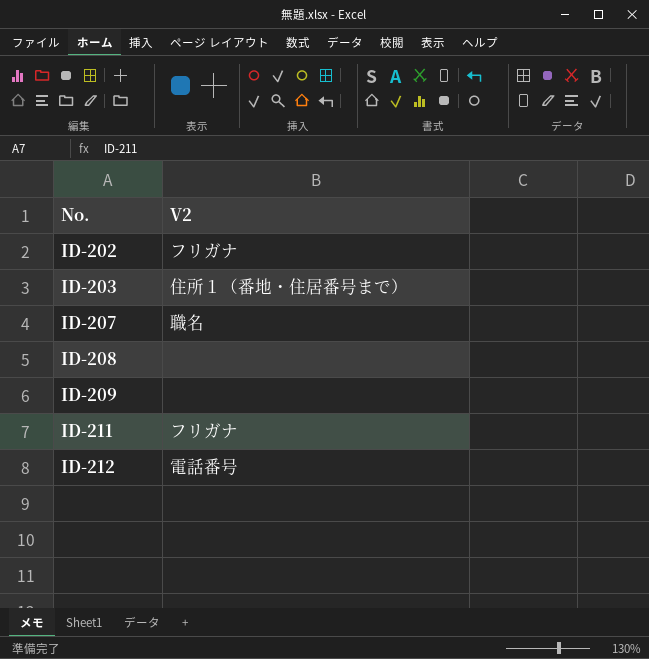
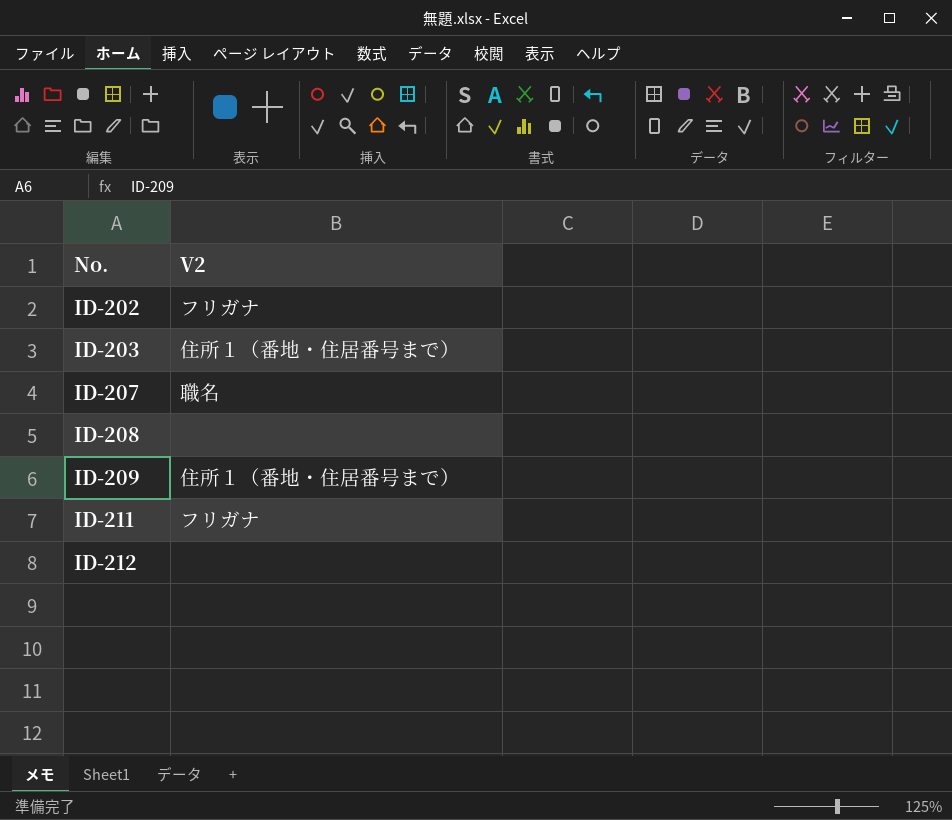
ID-209 | V2: none -> 住所１（番地・住居番号まで）
ID-212 | V2: 電話番号 -> none

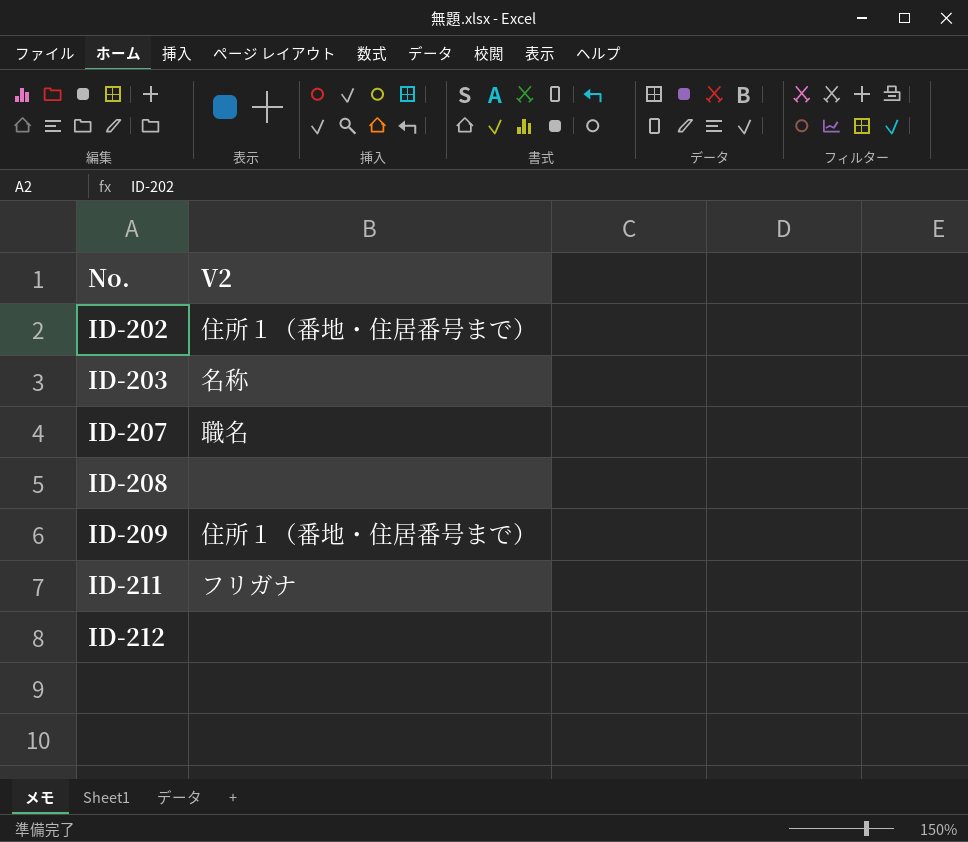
ID-202 | V2: フリガナ -> 住所１（番地・住居番号まで）
ID-203 | V2: 住所１（番地・住居番号まで） -> 名称

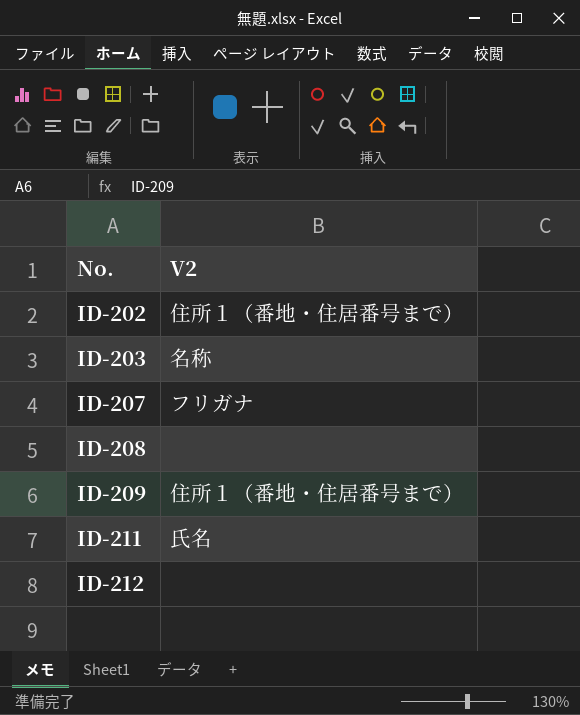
ID-207 | V2: 職名 -> フリガナ
ID-211 | V2: フリガナ -> 氏名

